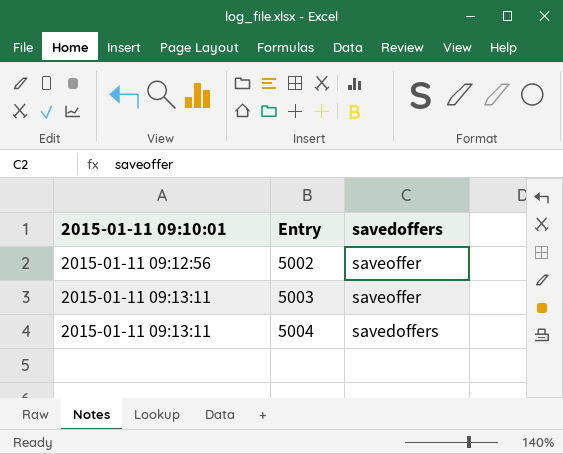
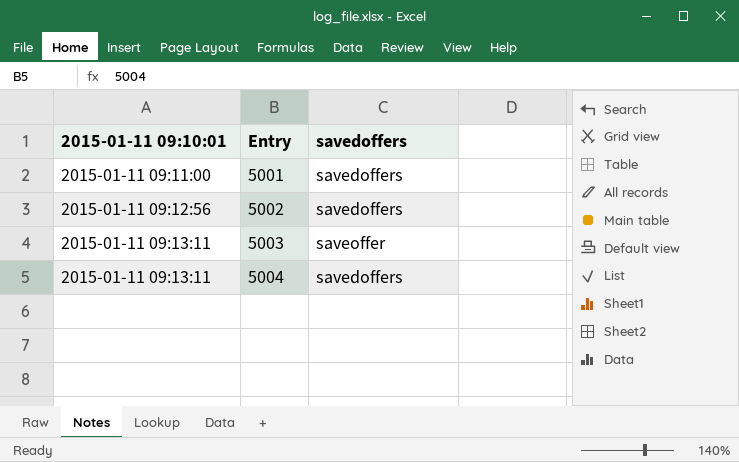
row 5001: none -> 2015-01-11 09:11:00 | savedoffers
5002 | savedoffers: saveoffer -> savedoffers

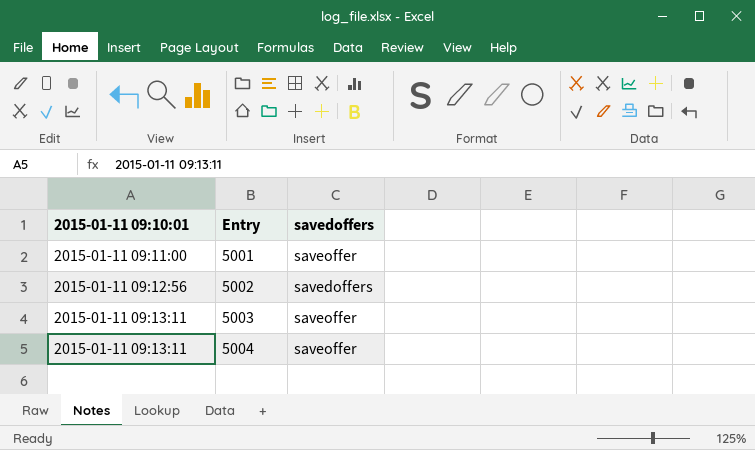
5001 | savedoffers: savedoffers -> saveoffer
5004 | savedoffers: savedoffers -> saveoffer

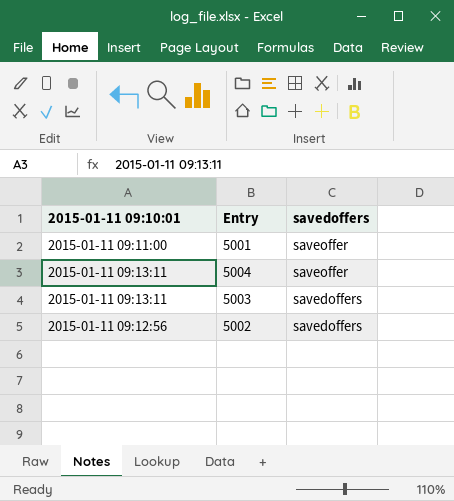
row order: 2015-01-11 09:10:01 ascending -> savedoffers descending
5003 | savedoffers: saveoffer -> savedoffers

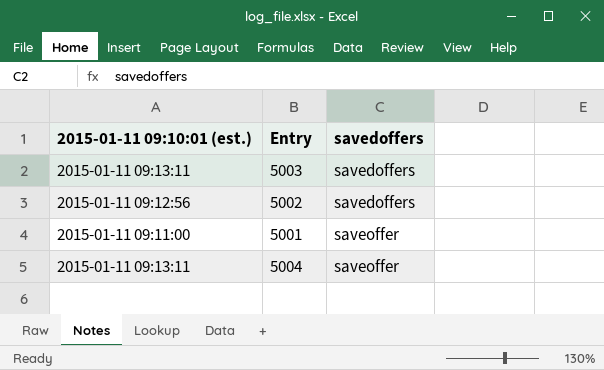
row order: savedoffers descending -> savedoffers ascending
column name: 2015-01-11 09:10:01 -> 2015-01-11 09:10:01 (est.)

